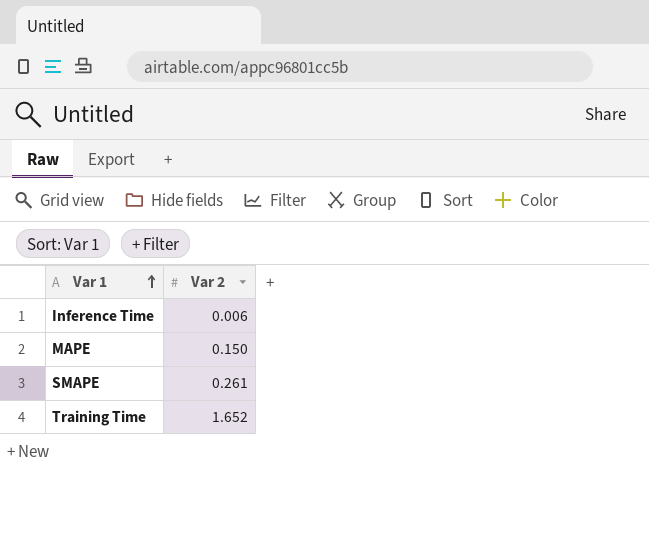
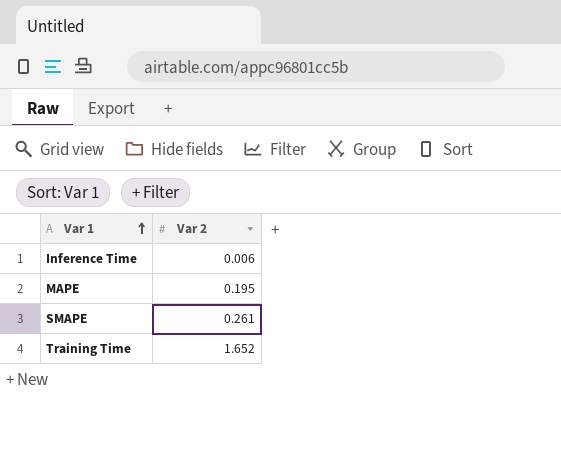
MAPE | Var 2: 0.150 -> 0.195

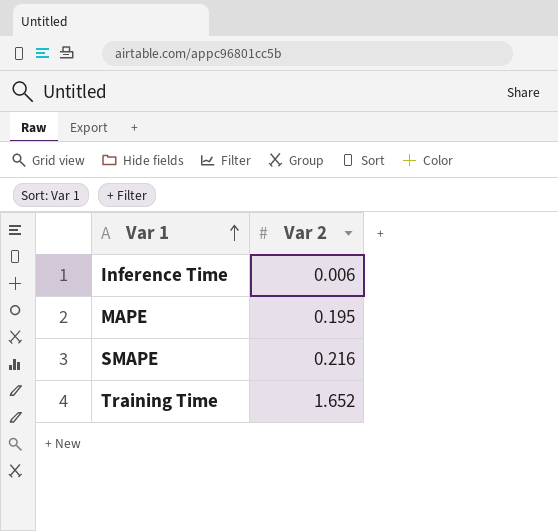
SMAPE | Var 2: 0.261 -> 0.216

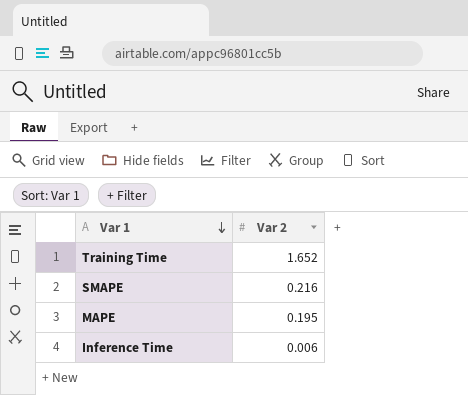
row order: Var 1 ascending -> Var 1 descending

